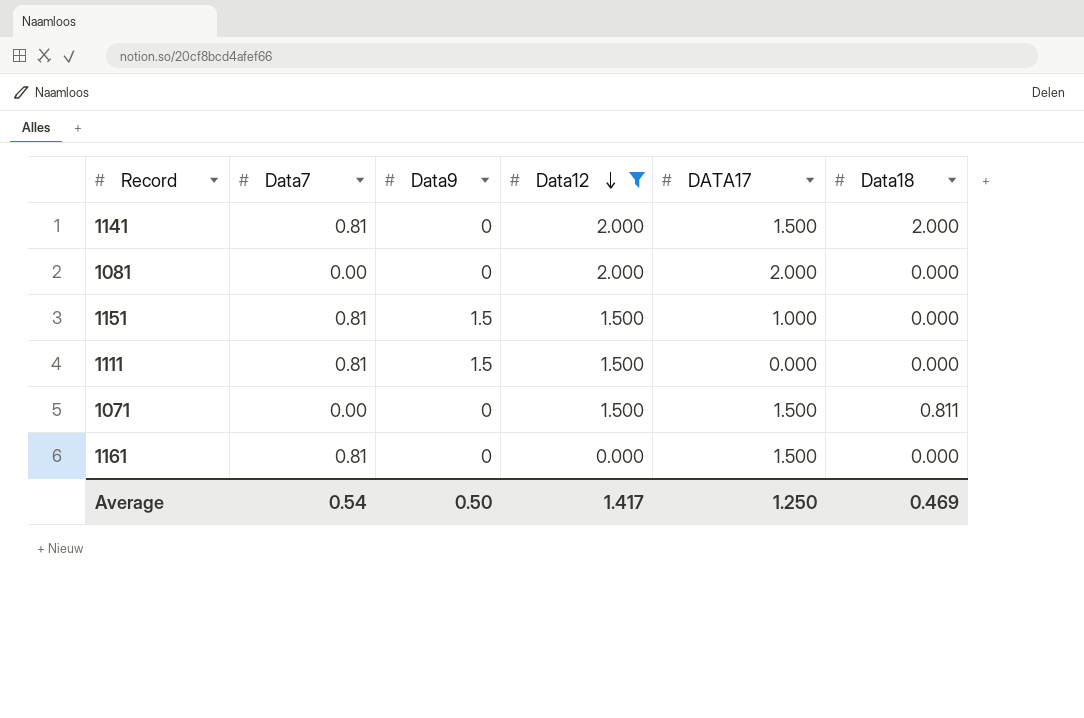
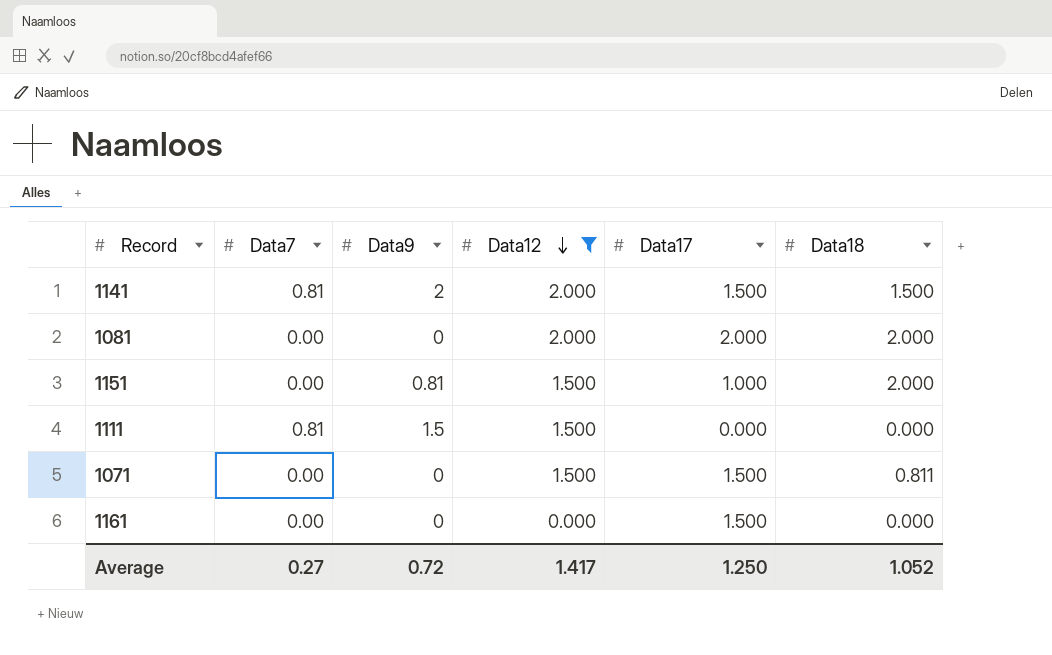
column name: DATA17 -> Data17
1141 | Data9: 0 -> 2
1141 | Data18: 2.000 -> 1.500
1081 | Data18: 0.000 -> 2.000
1151 | Data7: 0.81 -> 0.00
1151 | Data9: 1.5 -> 0.81
1151 | Data18: 0.000 -> 2.000
1161 | Data7: 0.81 -> 0.00
Average | Data7: 0.54 -> 0.27
Average | Data9: 0.50 -> 0.72
Average | Data18: 0.469 -> 1.052

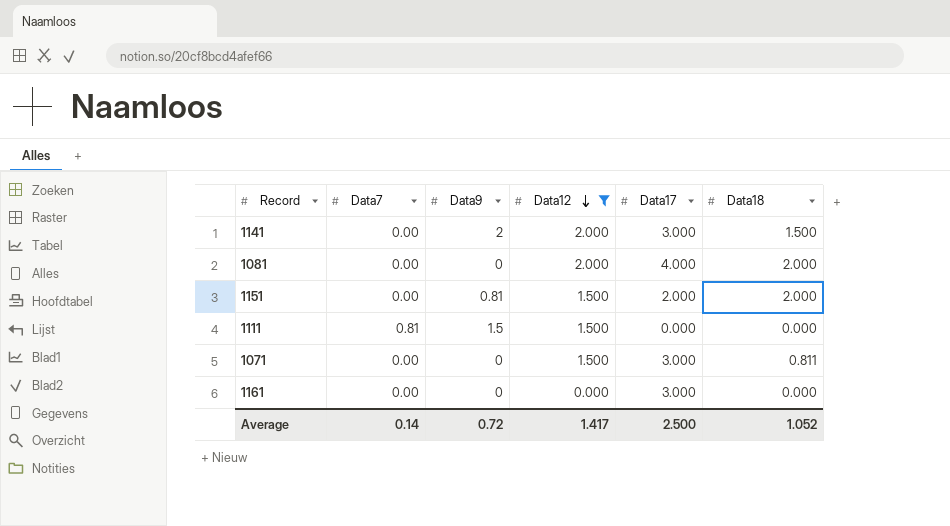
1141 | Data7: 0.81 -> 0.00
1141 | Data17: 1.500 -> 3.000
1081 | Data17: 2.000 -> 4.000
1151 | Data17: 1.000 -> 2.000
1071 | Data17: 1.500 -> 3.000
1161 | Data17: 1.500 -> 3.000
Average | Data7: 0.27 -> 0.14
Average | Data17: 1.250 -> 2.500

